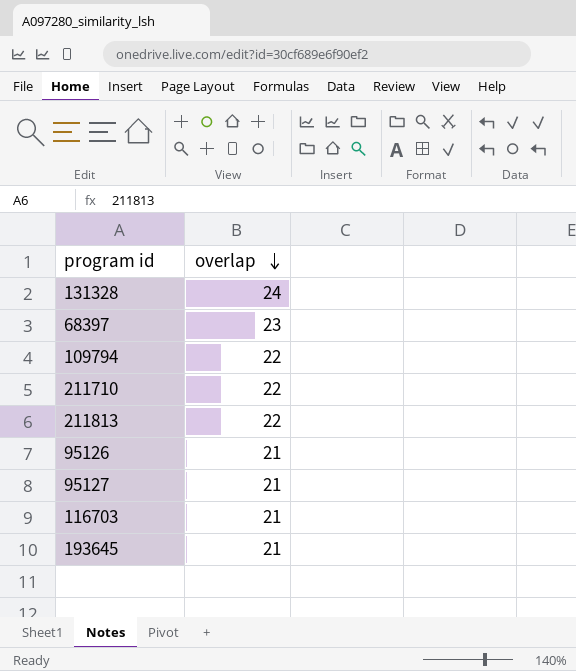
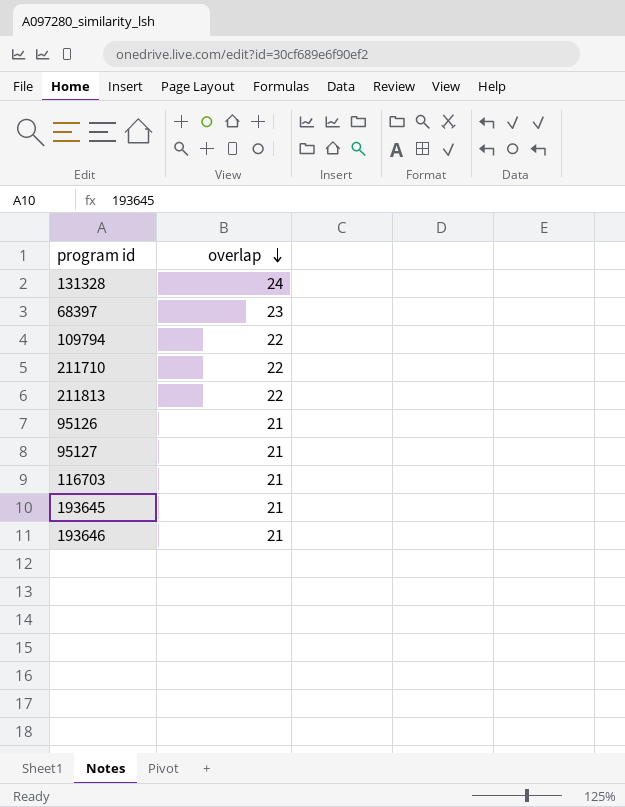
row 193646: none -> 21

